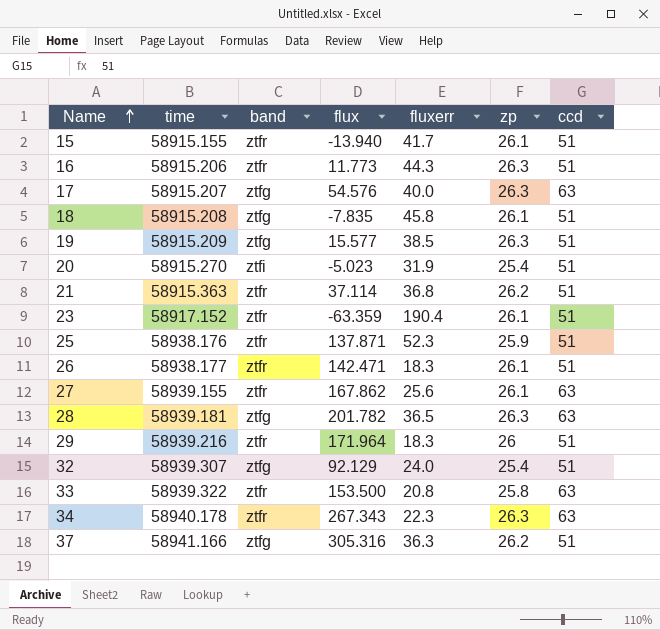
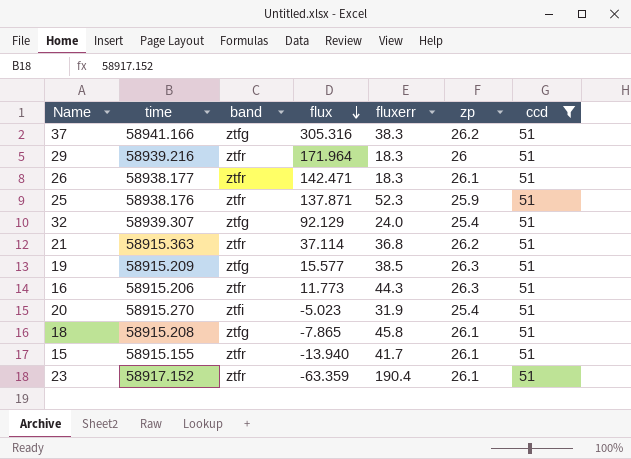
filter: none -> ccd = 51
row order: Name ascending -> flux descending
37 | fluxerr: 36.3 -> 38.3
18 | flux: -7.835 -> -7.865

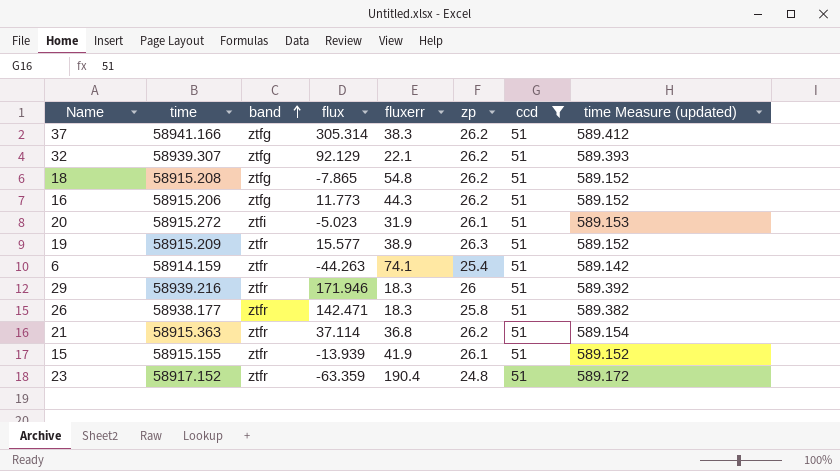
row order: flux descending -> band ascending
column time Measure (updated) | formula: none -> [time] * 0.01
row 25: 58938.176 | ztfr | 137.871 | 52.3 | 25.9 | 51 -> none
37 | flux: 305.316 -> 305.314
32 | fluxerr: 24.0 -> 22.1
32 | zp: 25.4 -> 26.2
18 | fluxerr: 45.8 -> 54.8
18 | zp: 26.1 -> 26.2
16 | band: ztfr -> ztfg
16 | zp: 26.3 -> 26.2
20 | time: 58915.270 -> 58915.272
20 | zp: 25.4 -> 26.1
19 | band: ztfg -> ztfr
19 | fluxerr: 38.5 -> 38.9
row 6: none -> 58914.159 | ztfr | -44.263 | 74.1 | 25.4 | 51 | 589.142
29 | flux: 171.964 -> 171.946
26 | zp: 26.1 -> 25.8
15 | flux: -13.940 -> -13.939
15 | fluxerr: 41.7 -> 41.9
23 | zp: 26.1 -> 24.8

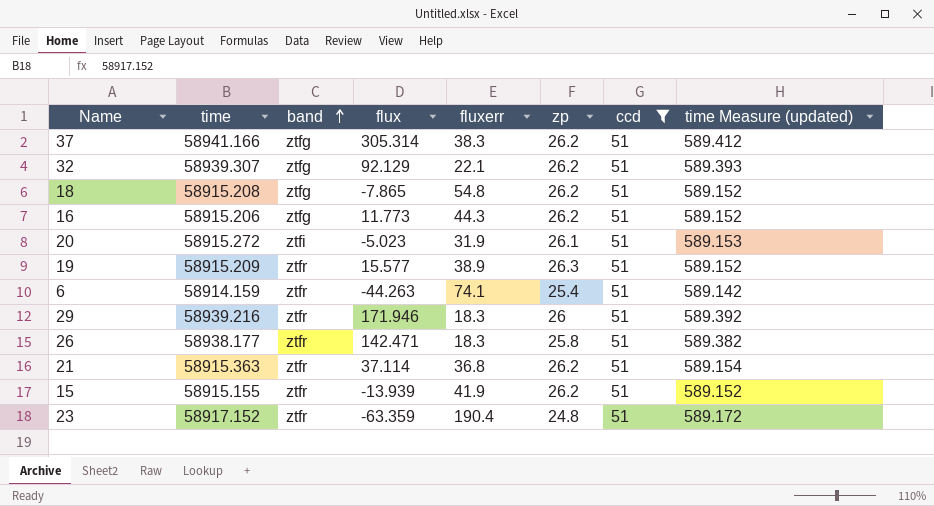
15 | zp: 26.1 -> 26.2

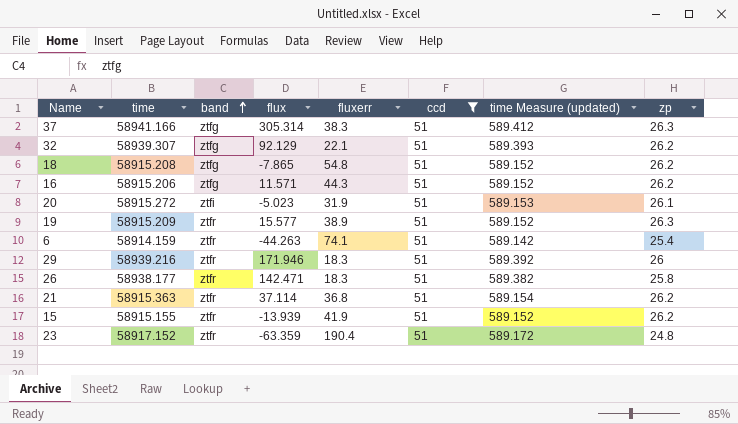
column zp | position: 6 -> 8
37 | zp: 26.2 -> 26.3
16 | flux: 11.773 -> 11.571

